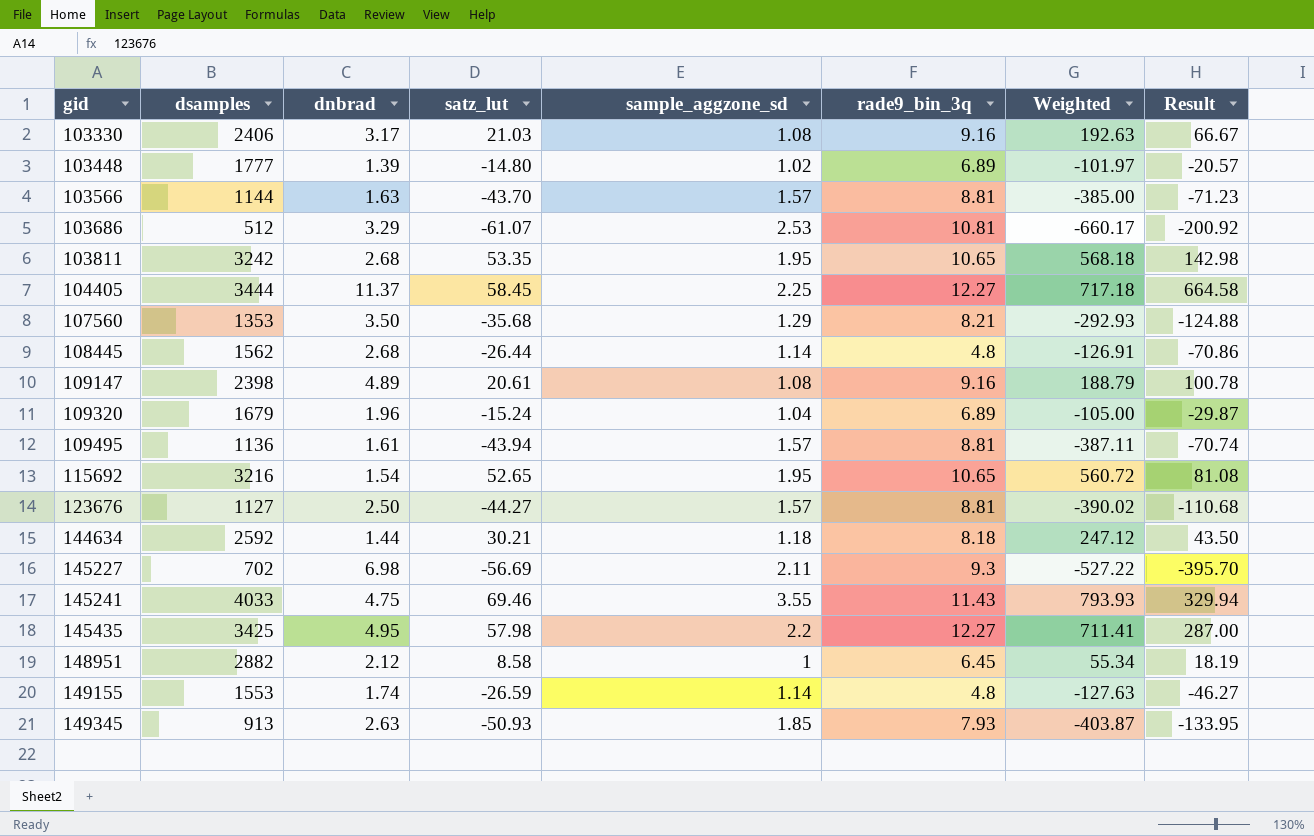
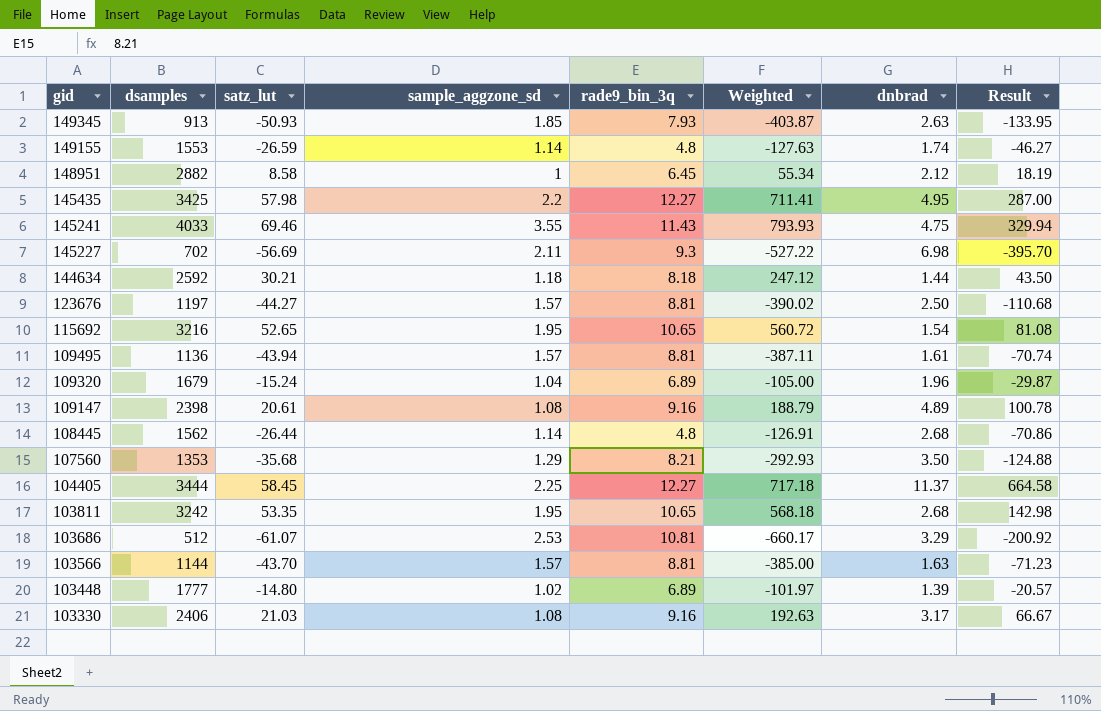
row order: gid ascending -> gid descending
column dnbrad | position: 3 -> 7
123676 | dsamples: 1127 -> 1197

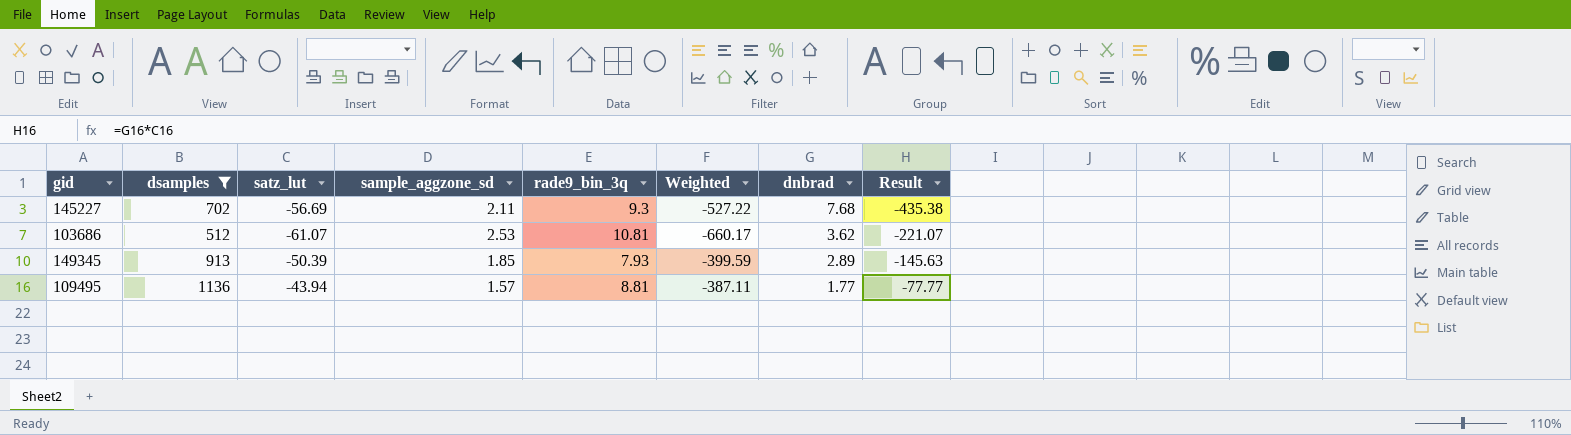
filter: none -> dsamples <= 1136
row order: gid descending -> dnbrad descending
145227 | dnbrad: 6.98 -> 7.68
145227 | Result: -395.70 -> -435.38
103686 | dnbrad: 3.29 -> 3.62
103686 | Result: -200.92 -> -221.07
149345 | satz_lut: -50.93 -> -50.39
149345 | Weighted: -403.87 -> -399.59
149345 | dnbrad: 2.63 -> 2.89
149345 | Result: -133.95 -> -145.63
109495 | dnbrad: 1.61 -> 1.77
109495 | Result: -70.74 -> -77.77

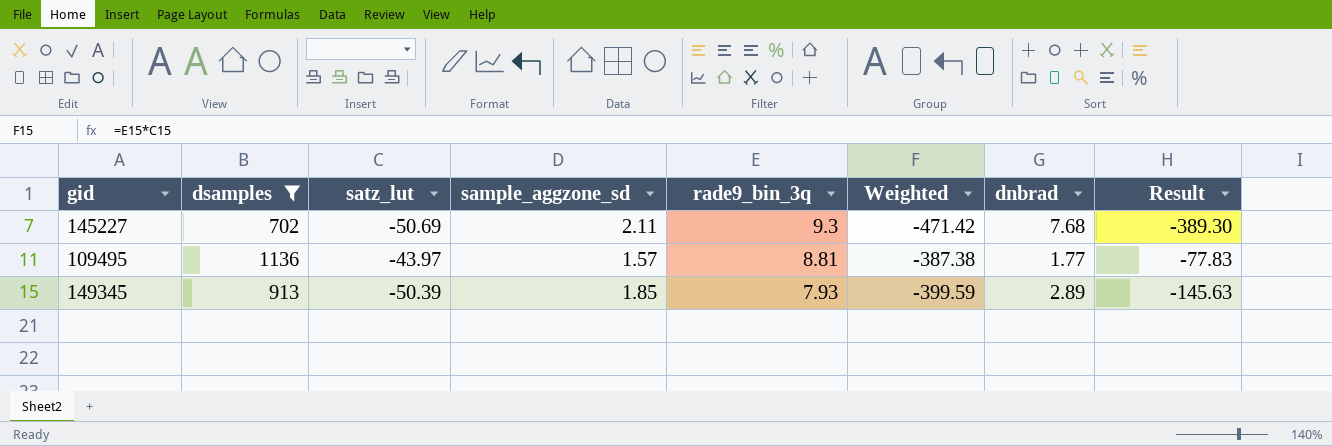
row order: dnbrad descending -> rade9_bin_3q descending
row 103686: 512 | -61.07 | 2.53 | 10.81 | -660.17 | 3.62 | -221.07 -> none
145227 | satz_lut: -56.69 -> -50.69
145227 | Weighted: -527.22 -> -471.42
145227 | Result: -435.38 -> -389.30
109495 | satz_lut: -43.94 -> -43.97
109495 | Weighted: -387.11 -> -387.38
109495 | Result: -77.77 -> -77.83

